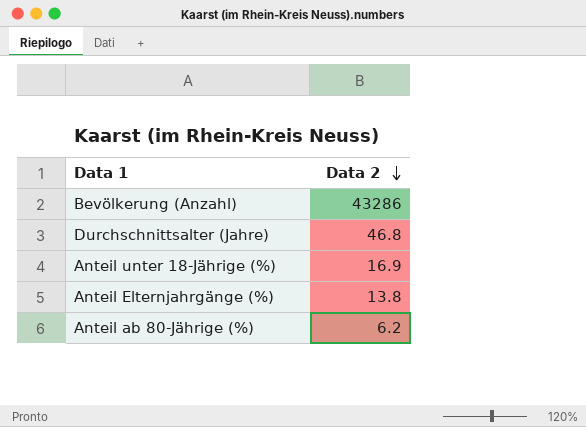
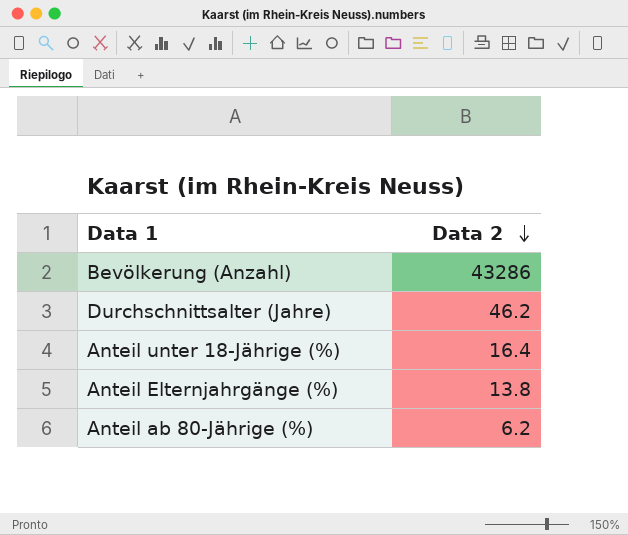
Durchschnittsalter (Jahre) | Data 2: 46.8 -> 46.2
Anteil unter 18-Jährige (%) | Data 2: 16.9 -> 16.4

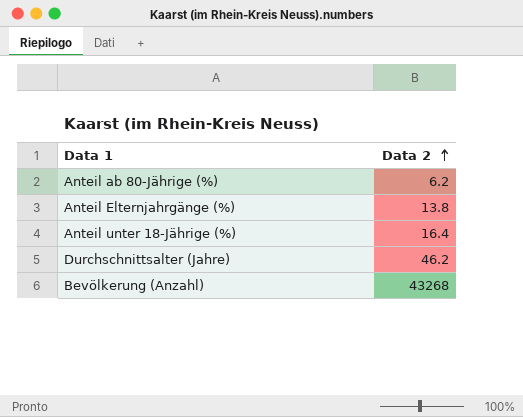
row order: Data 2 descending -> Data 2 ascending
Bevölkerung (Anzahl) | Data 2: 43286 -> 43268

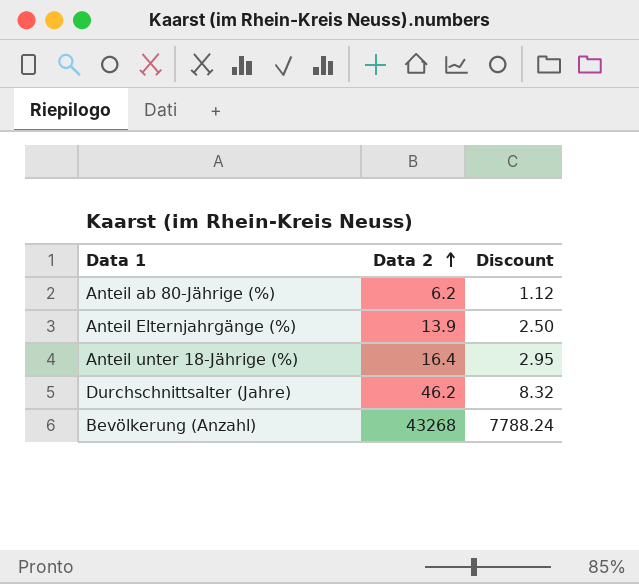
column Discount | formula: none -> [Data 2] * 0.18
Anteil Elternjahrgänge (%) | Data 2: 13.8 -> 13.9

